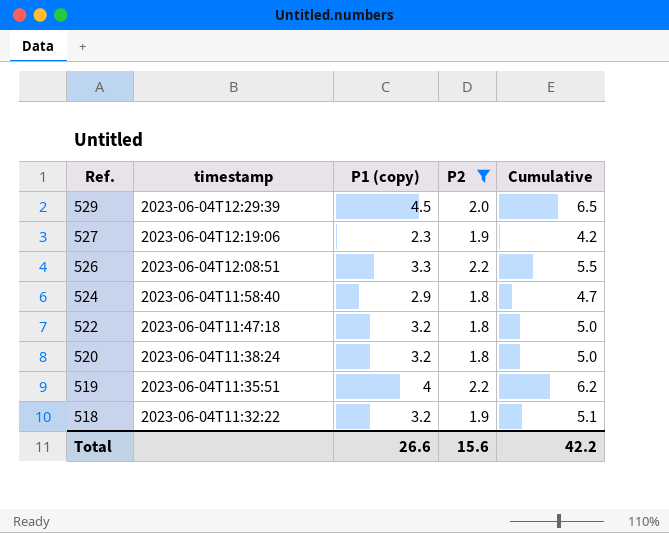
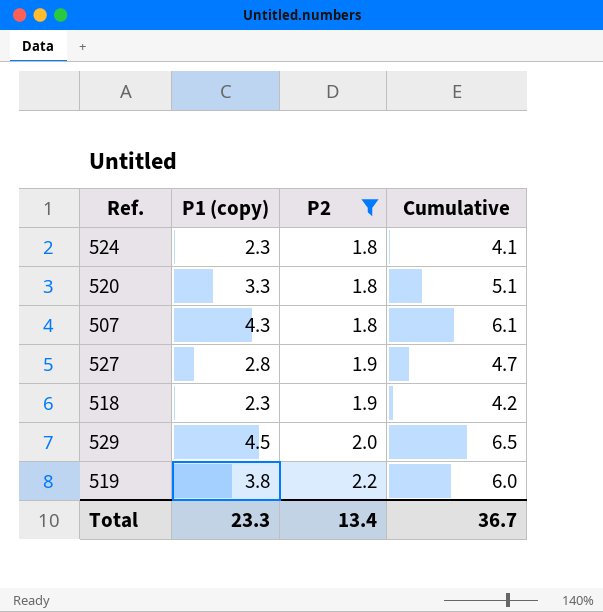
row order: Ref. descending -> P2 ascending
column timestamp | position: 2 -> none
row 526: 2023-06-04T12:08:51 | 3.3 | 2.2 | 5.5 -> none
row 522: 2023-06-04T11:47:18 | 3.2 | 1.8 | 5.0 -> none
524 | P1 (copy): 2.9 -> 2.3
524 | Cumulative: 4.7 -> 4.1
520 | P1 (copy): 3.2 -> 3.3
520 | Cumulative: 5.0 -> 5.1
row 507: none -> 4.3 | 1.8 | 6.1
527 | P1 (copy): 2.3 -> 2.8
527 | Cumulative: 4.2 -> 4.7
518 | P1 (copy): 3.2 -> 2.3
518 | Cumulative: 5.1 -> 4.2
519 | P1 (copy): 4 -> 3.8
519 | Cumulative: 6.2 -> 6.0
Total | P1 (copy): 26.6 -> 23.3
Total | P2: 15.6 -> 13.4
Total | Cumulative: 42.2 -> 36.7

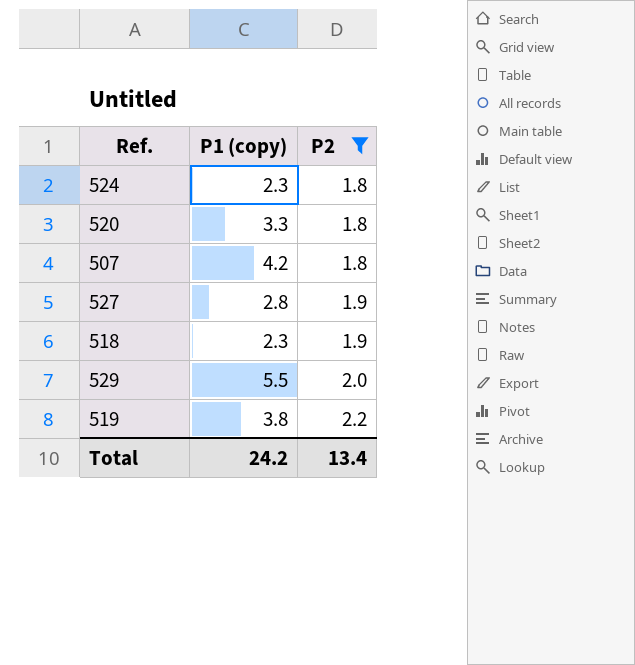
column Cumulative | formula: [P1 (copy)] + [P2] -> none
507 | P1 (copy): 4.3 -> 4.2
529 | P1 (copy): 4.5 -> 5.5
Total | P1 (copy): 23.3 -> 24.2

